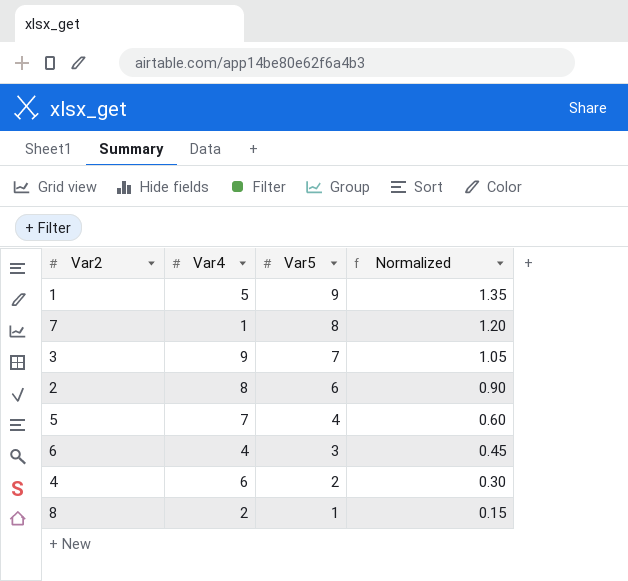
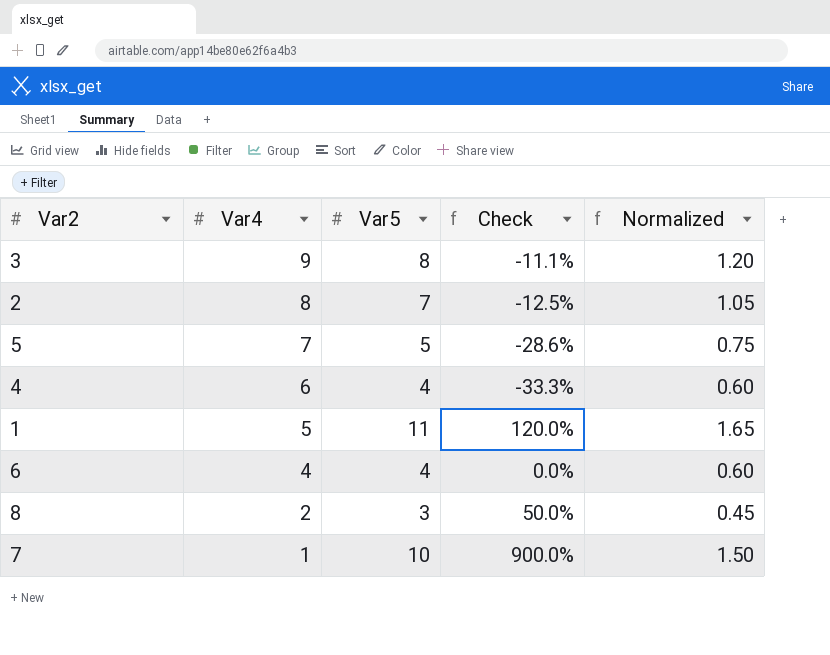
row order: Var5 descending -> Var4 descending
column Check | formula: none -> ([Var5] - [Var4]) / [Var4]
3 | Var5: 7 -> 8
3 | Normalized: 1.05 -> 1.20
2 | Var5: 6 -> 7
2 | Normalized: 0.90 -> 1.05
5 | Var5: 4 -> 5
5 | Normalized: 0.60 -> 0.75
4 | Var5: 2 -> 4
4 | Normalized: 0.30 -> 0.60
1 | Var5: 9 -> 11
1 | Normalized: 1.35 -> 1.65
6 | Var5: 3 -> 4
6 | Normalized: 0.45 -> 0.60
8 | Var5: 1 -> 3
8 | Normalized: 0.15 -> 0.45
7 | Var5: 8 -> 10
7 | Normalized: 1.20 -> 1.50

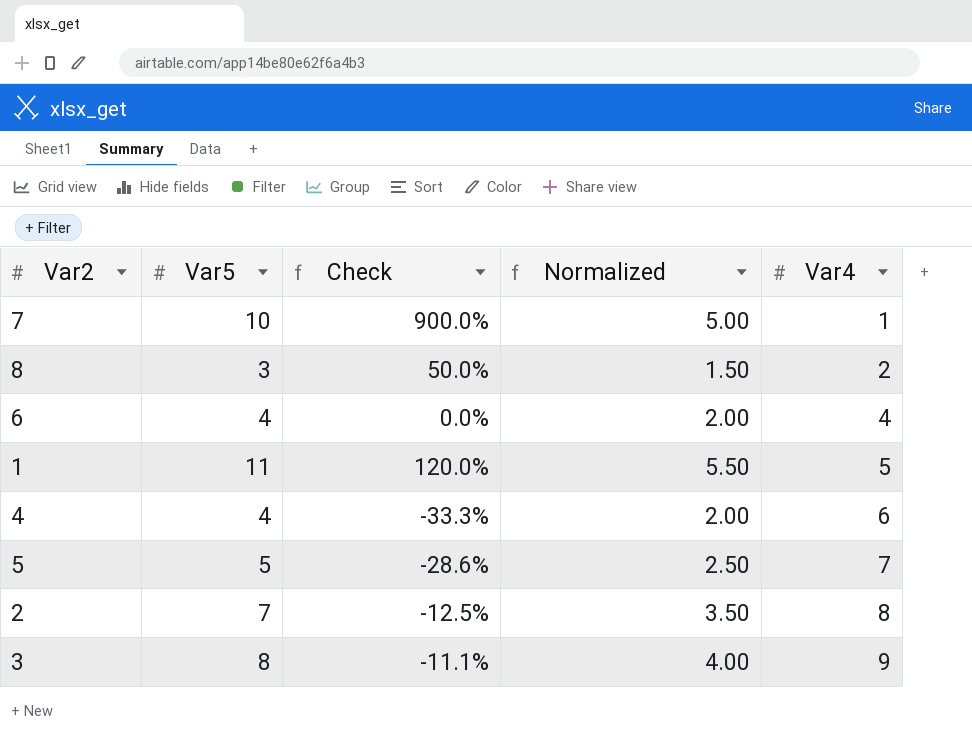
row order: Var4 descending -> Var4 ascending
column Normalized | formula: [Var5] * 0.15 -> [Var5] * 0.5
column Var4 | position: 2 -> 5

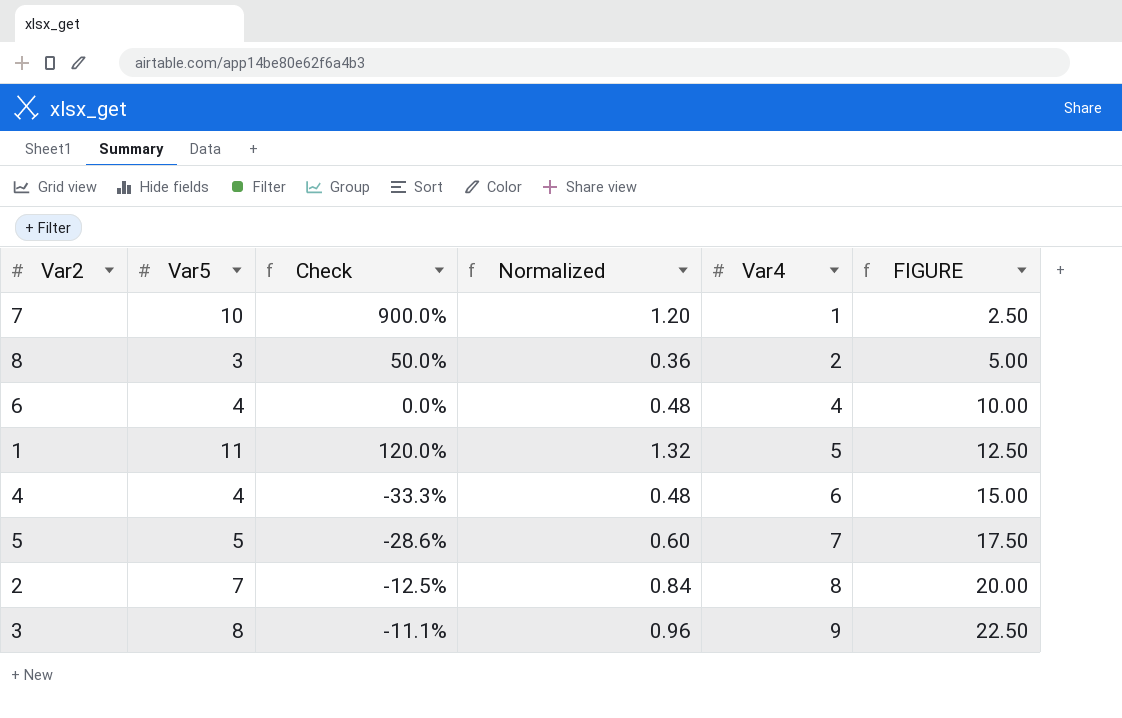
column Normalized | formula: [Var5] * 0.5 -> [Var5] * 0.12
column FIGURE | formula: none -> [Var4] * 2.5

